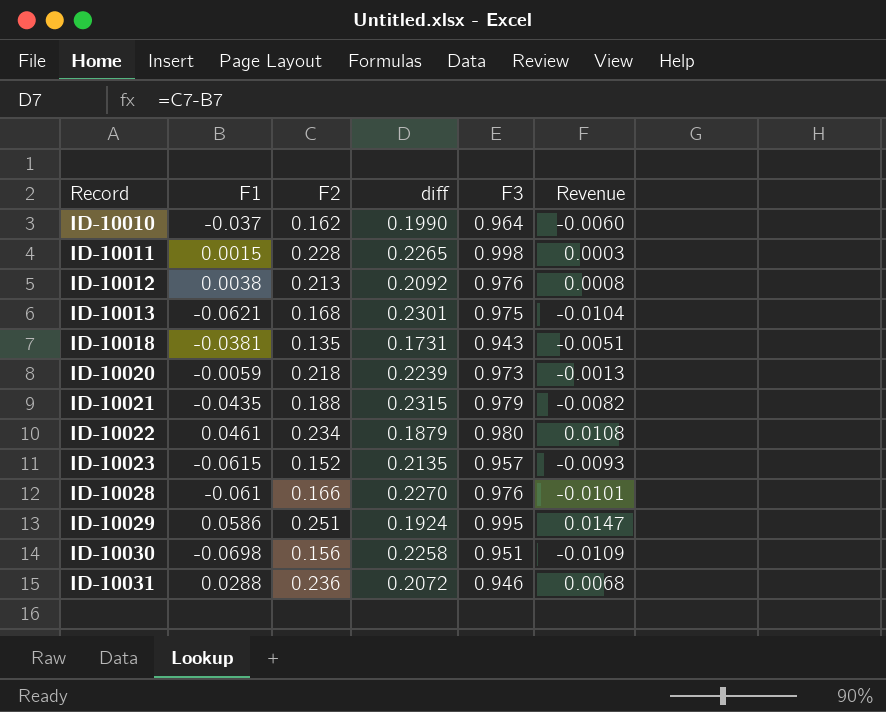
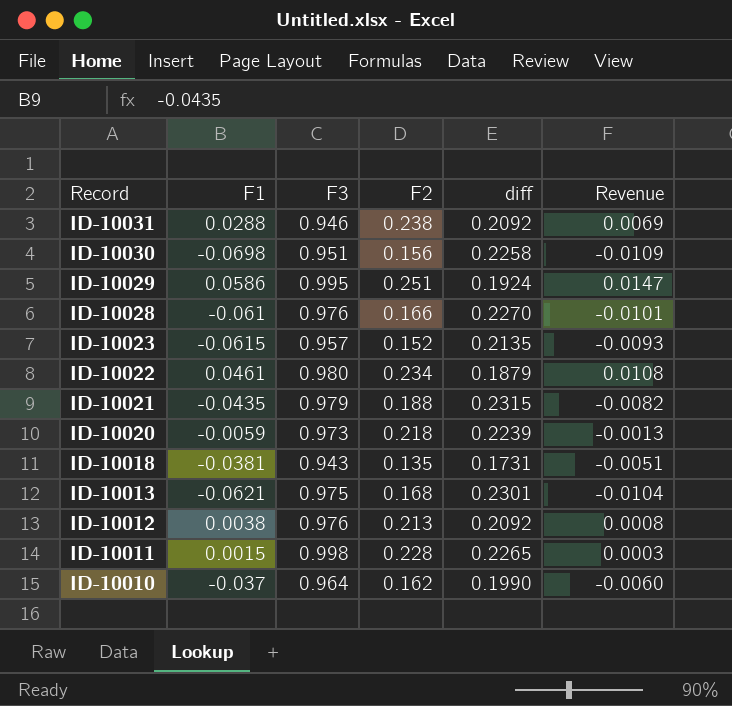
row order: Record ascending -> Record descending
column F3 | position: 5 -> 3
ID-10031 | F2: 0.236 -> 0.238
ID-10031 | diff: 0.2072 -> 0.2092
ID-10031 | Revenue: 0.0068 -> 0.0069

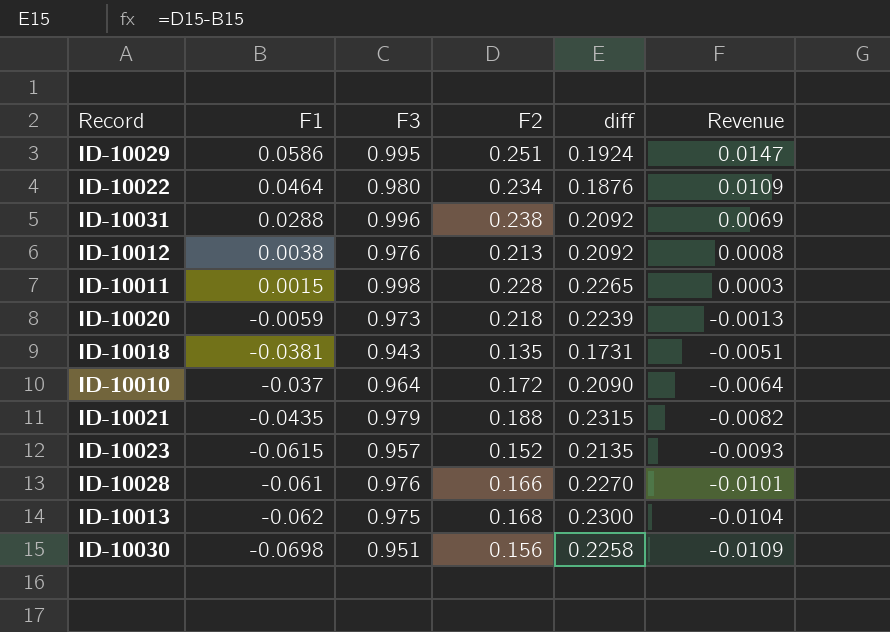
row order: Record descending -> Revenue descending
ID-10022 | F1: 0.0461 -> 0.0464
ID-10022 | diff: 0.1879 -> 0.1876
ID-10022 | Revenue: 0.0108 -> 0.0109
ID-10031 | F3: 0.946 -> 0.996
ID-10010 | F2: 0.162 -> 0.172
ID-10010 | diff: 0.1990 -> 0.2090
ID-10010 | Revenue: -0.0060 -> -0.0064
ID-10013 | F1: -0.0621 -> -0.062
ID-10013 | diff: 0.2301 -> 0.2300

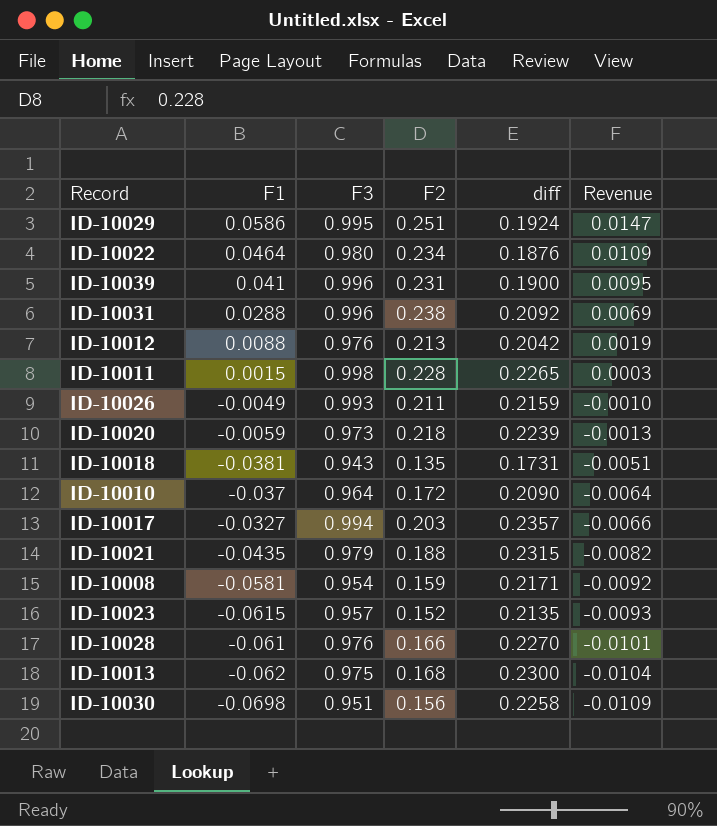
row ID-10039: none -> 0.041 | 0.996 | 0.231 | 0.1900 | 0.0095
ID-10012 | F1: 0.0038 -> 0.0088
ID-10012 | diff: 0.2092 -> 0.2042
ID-10012 | Revenue: 0.0008 -> 0.0019
row ID-10026: none -> -0.0049 | 0.993 | 0.211 | 0.2159 | -0.0010
row ID-10017: none -> -0.0327 | 0.994 | 0.203 | 0.2357 | -0.0066
row ID-10008: none -> -0.0581 | 0.954 | 0.159 | 0.2171 | -0.0092

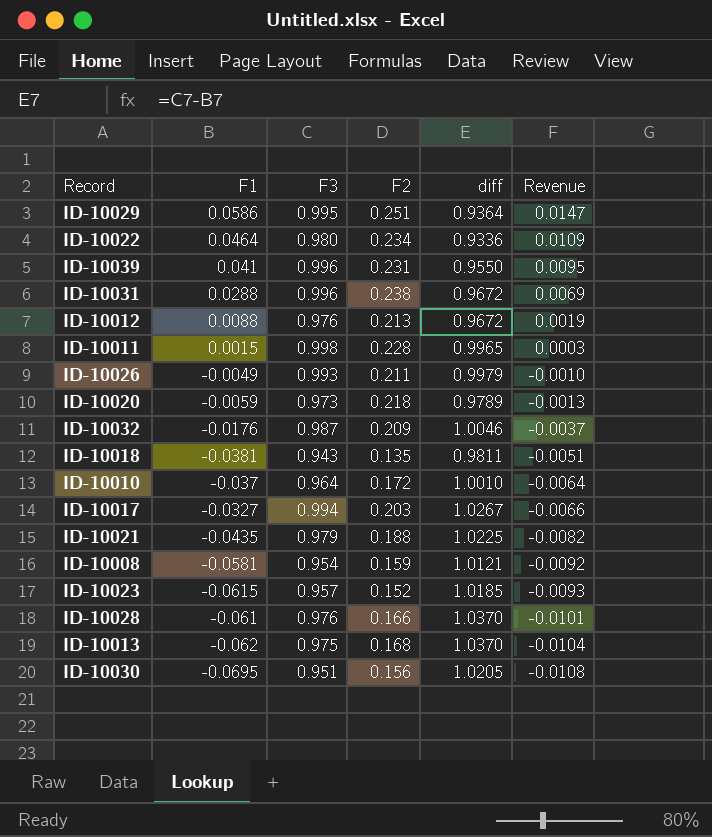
column diff | formula: [F2] - [F1] -> [F3] - [F1]
row ID-10032: none -> -0.0176 | 0.987 | 0.209 | 1.0046 | -0.0037
ID-10030 | F1: -0.0698 -> -0.0695
ID-10030 | Revenue: -0.0109 -> -0.0108

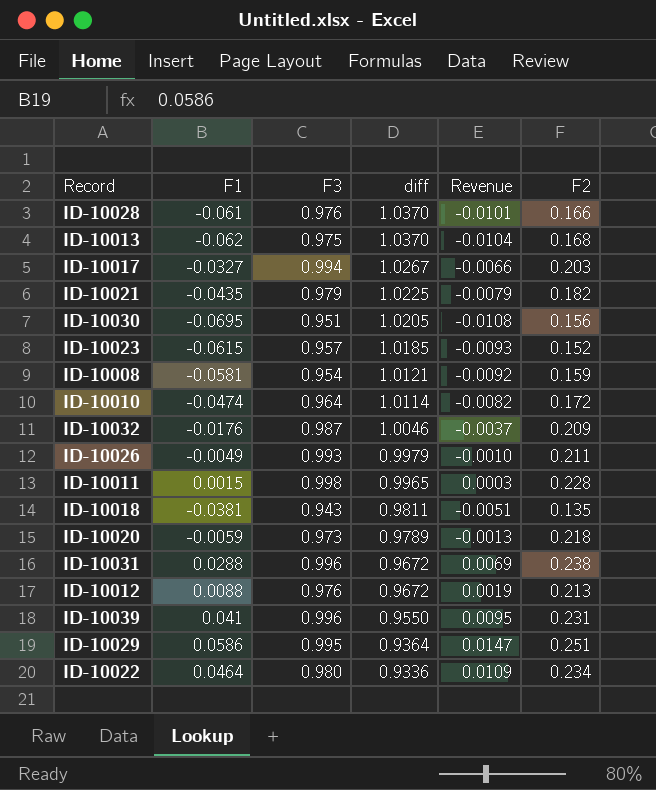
row order: Revenue descending -> diff descending
column F2 | position: 4 -> 6
ID-10021 | Revenue: -0.0082 -> -0.0079
ID-10021 | F2: 0.188 -> 0.182
ID-10010 | F1: -0.037 -> -0.0474
ID-10010 | diff: 1.0010 -> 1.0114
ID-10010 | Revenue: -0.0064 -> -0.0082

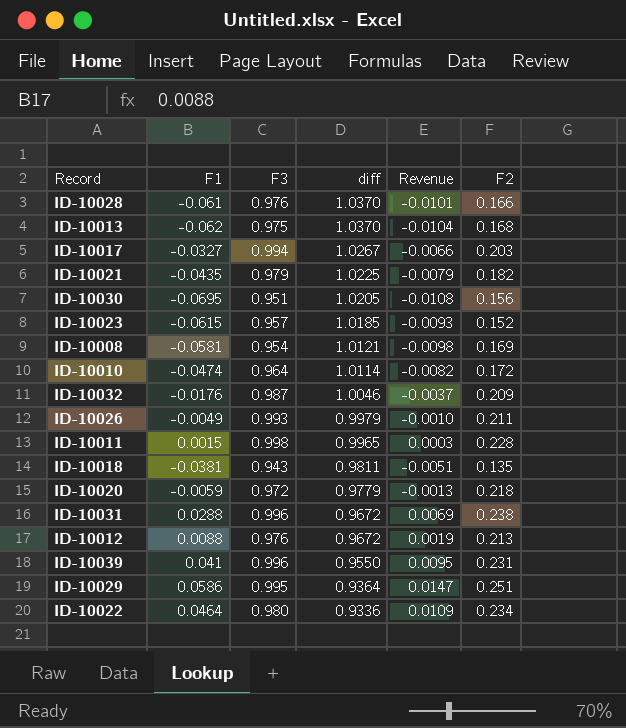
ID-10008 | Revenue: -0.0092 -> -0.0098
ID-10008 | F2: 0.159 -> 0.169
ID-10020 | F3: 0.973 -> 0.972
ID-10020 | diff: 0.9789 -> 0.9779

